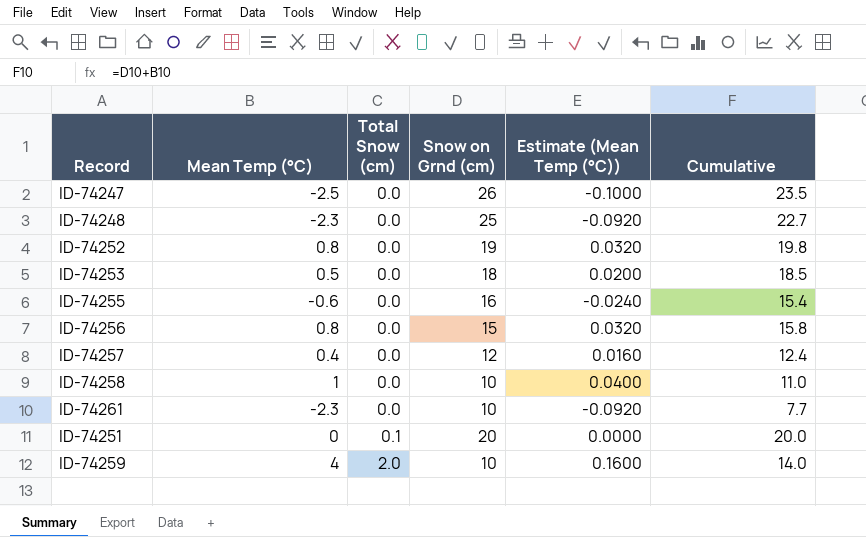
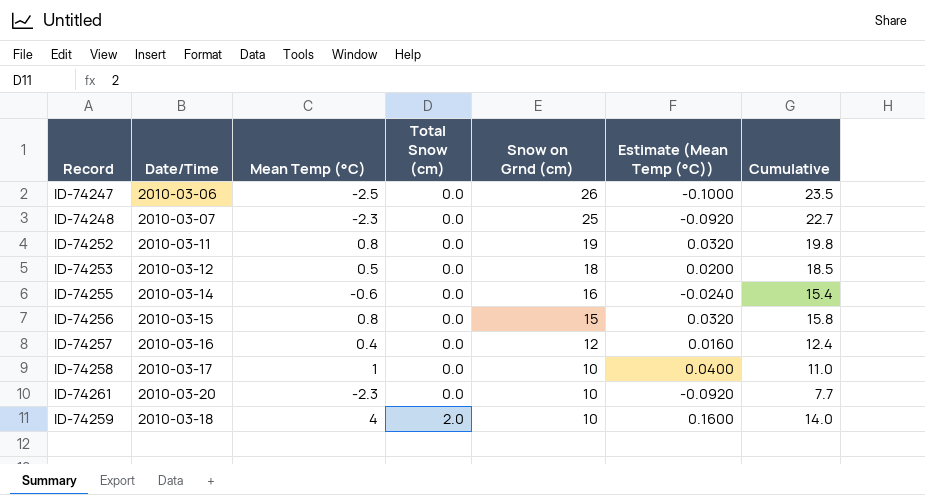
column Date/Time | position: none -> 2
row ID-74251: 0 | 0.1 | 20 | 0.0000 | 20.0 -> none

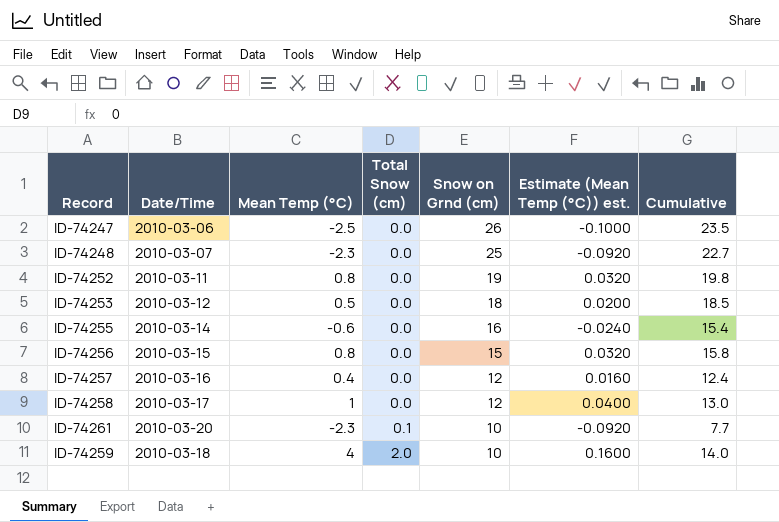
column name: Estimate (Mean Temp (°C)) -> Estimate (Mean Temp (°C)) est.
ID-74258 | Snow on Grnd (cm): 10 -> 12
ID-74258 | Cumulative: 11.0 -> 13.0
ID-74261 | Total Snow (cm): 0.0 -> 0.1

